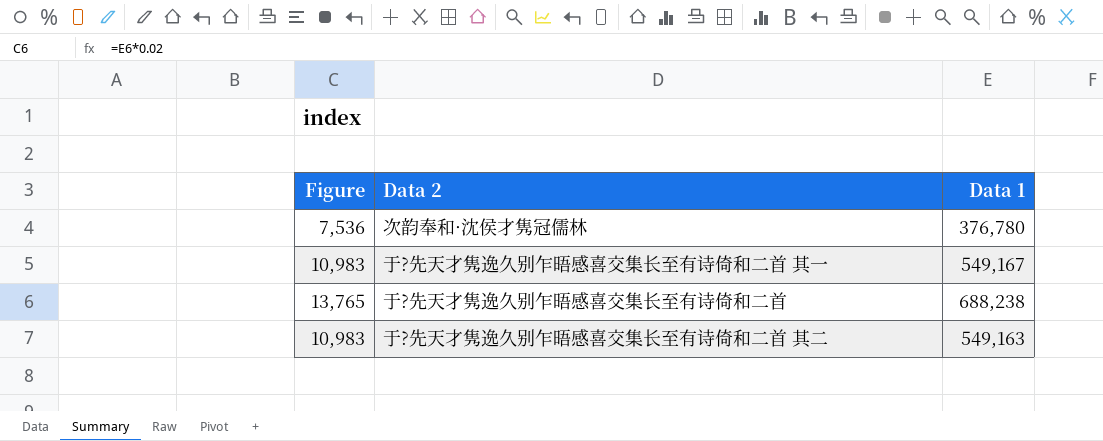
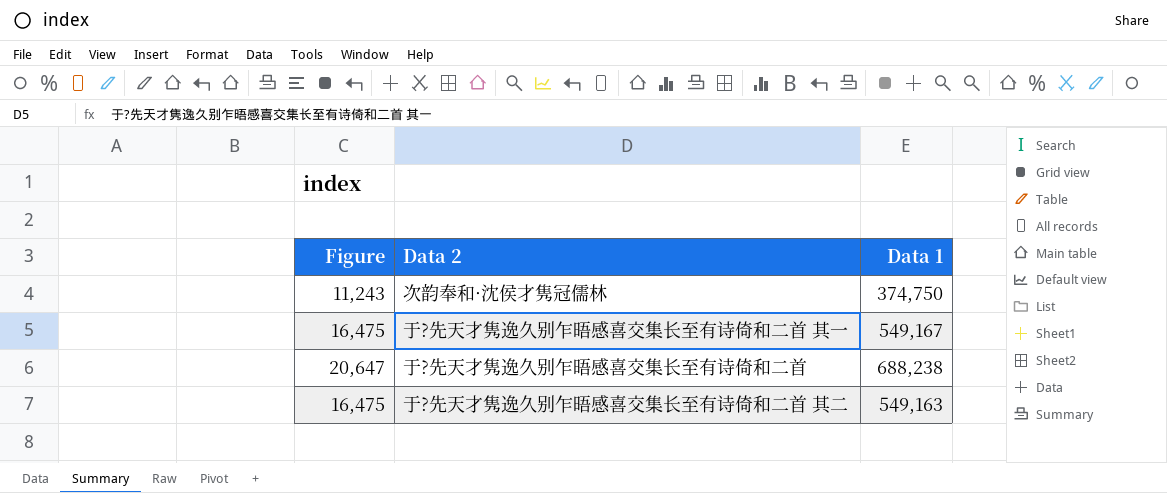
column Figure | formula: [Data 1] * 0.02 -> [Data 1] * 0.03
次韵奉和·沈侯才隽冠儒林 | Data 1: 376,780 -> 374,750

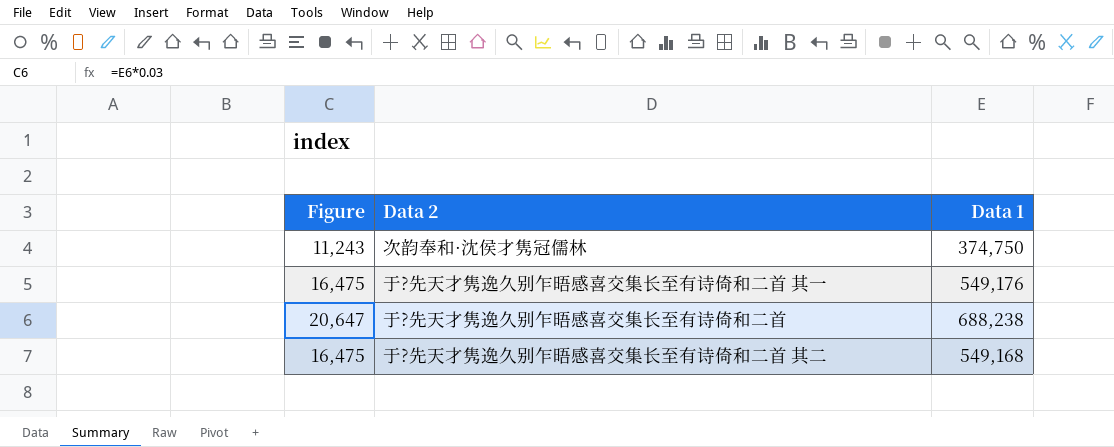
于?先天才隽逸久别乍晤感喜交集长至有诗倚和二首 其一 | Data 1: 549,167 -> 549,176
于?先天才隽逸久别乍晤感喜交集长至有诗倚和二首 其二 | Data 1: 549,163 -> 549,168

